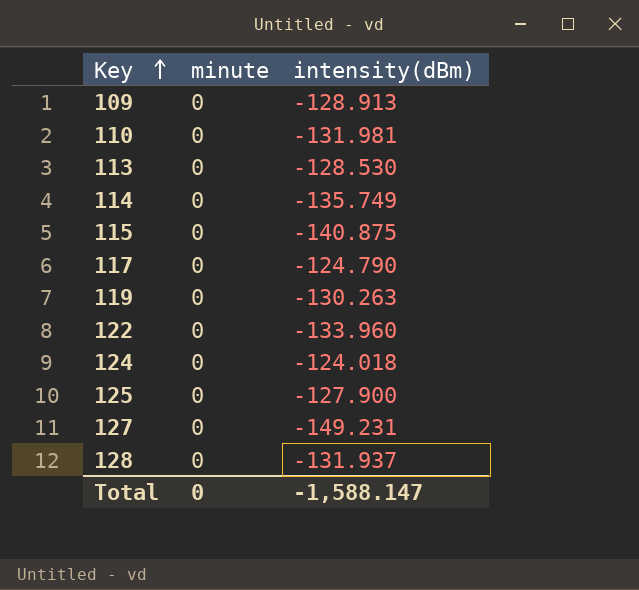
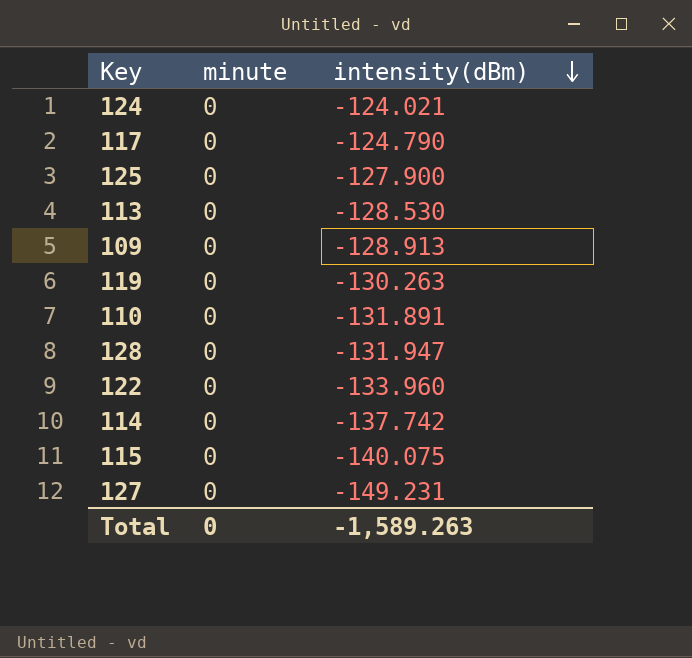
row order: Key ascending -> intensity(dBm) descending
124 | intensity(dBm): -124.018 -> -124.021
110 | intensity(dBm): -131.981 -> -131.891
128 | intensity(dBm): -131.937 -> -131.947
114 | intensity(dBm): -135.749 -> -137.742
115 | intensity(dBm): -140.875 -> -140.075
Total | intensity(dBm): -1,588.147 -> -1,589.263

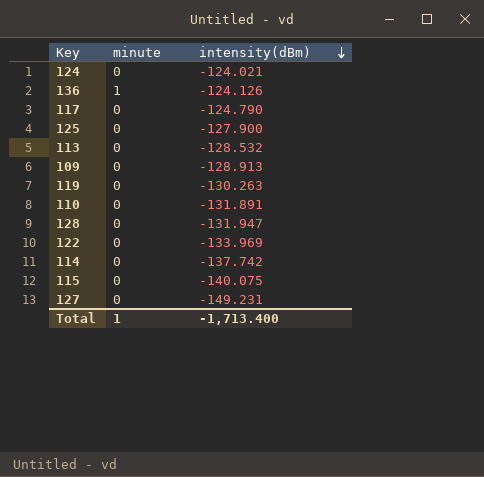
row 136: none -> 1 | -124.126
113 | intensity(dBm): -128.530 -> -128.532
122 | intensity(dBm): -133.960 -> -133.969
Total | minute: 0 -> 1
Total | intensity(dBm): -1,589.263 -> -1,713.400

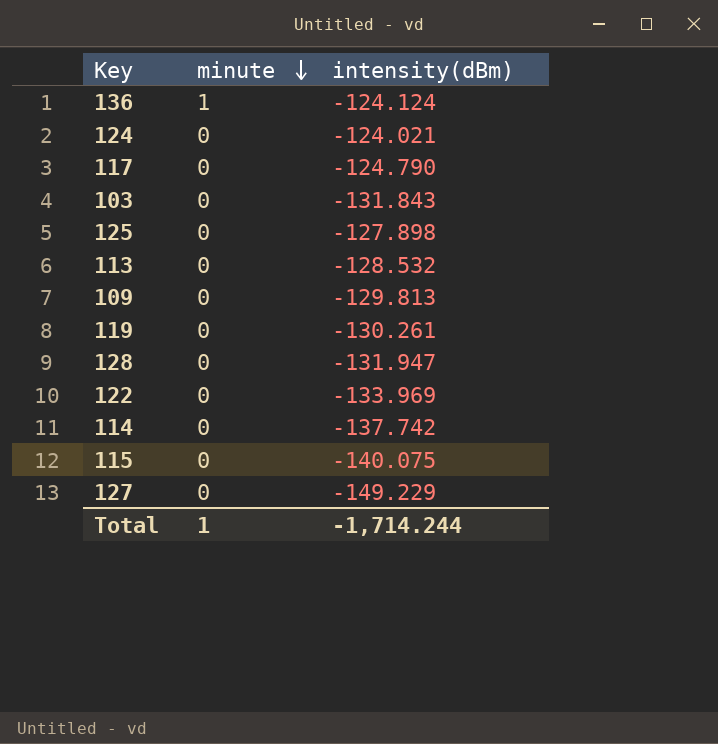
row order: intensity(dBm) descending -> minute descending
row 110: 0 | -131.891 -> none
136 | intensity(dBm): -124.126 -> -124.124
row 103: none -> 0 | -131.843
125 | intensity(dBm): -127.900 -> -127.898
109 | intensity(dBm): -128.913 -> -129.813
119 | intensity(dBm): -130.263 -> -130.261
127 | intensity(dBm): -149.231 -> -149.229
Total | intensity(dBm): -1,713.400 -> -1,714.244

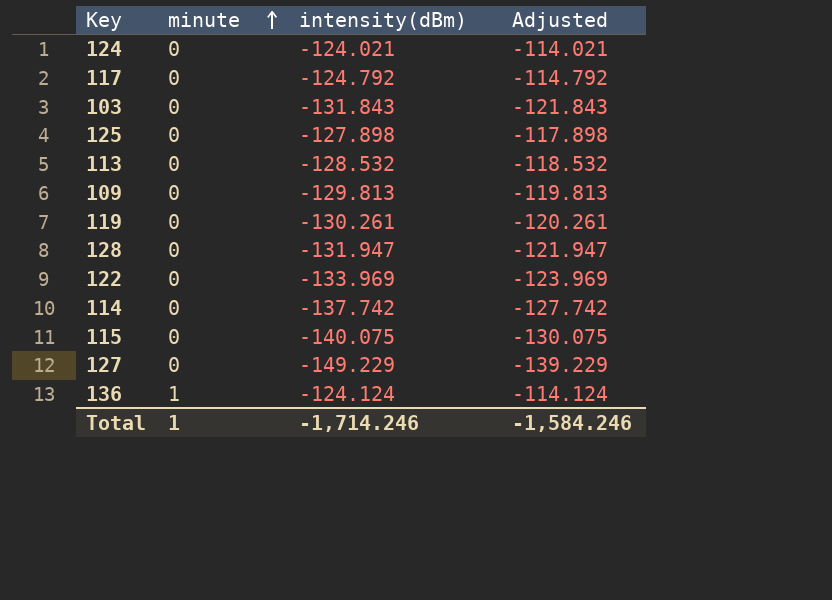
row order: minute descending -> minute ascending
column Adjusted | formula: none -> [intensity(dBm)] + 10
117 | intensity(dBm): -124.790 -> -124.792
Total | intensity(dBm): -1,714.244 -> -1,714.246

